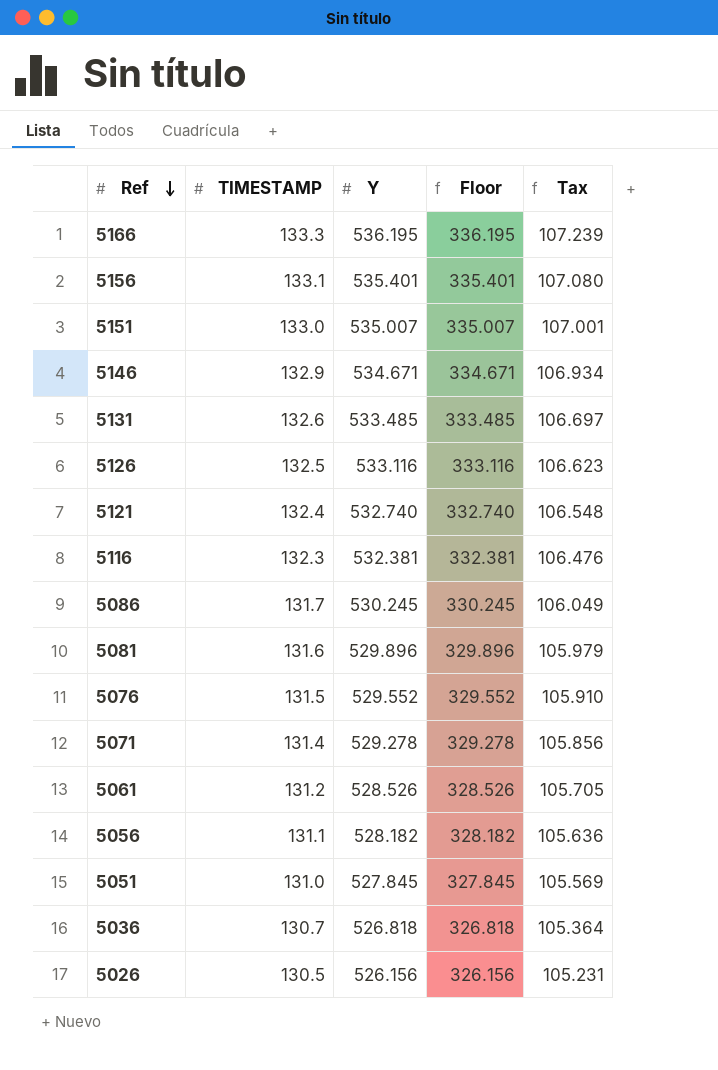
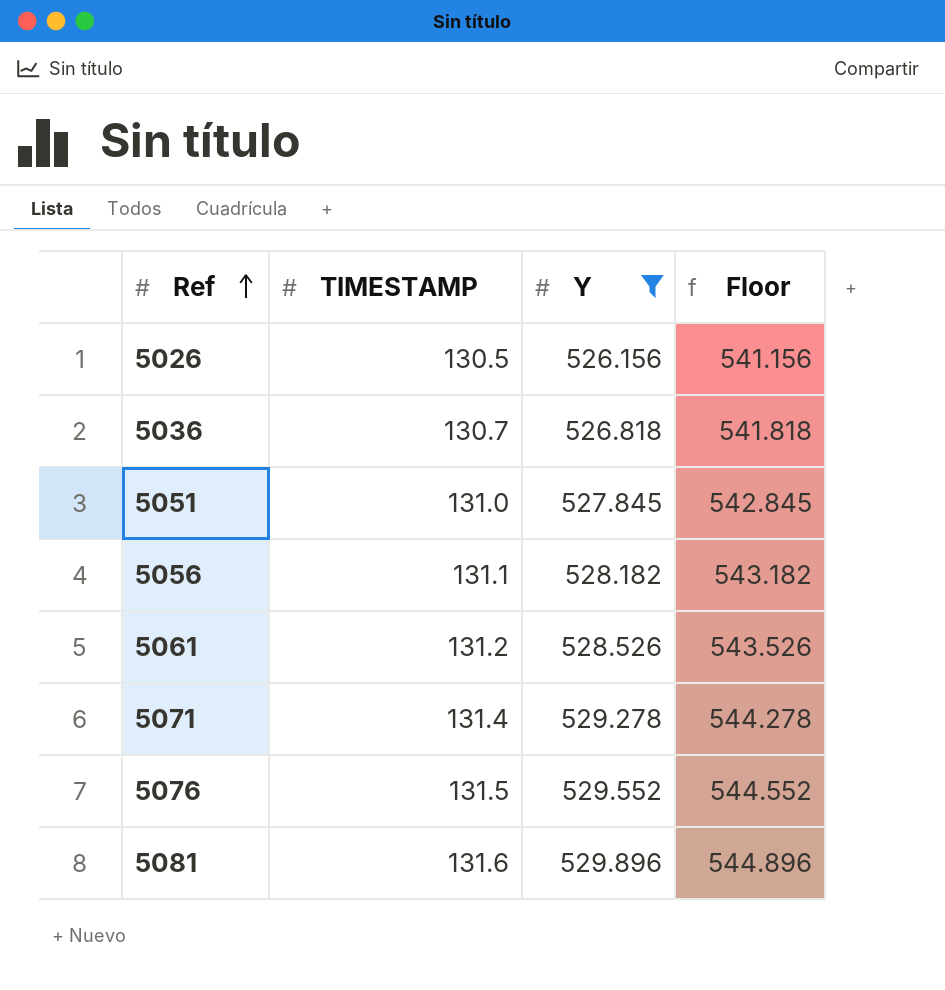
filter: none -> Y <= 529.896
row order: Ref descending -> Ref ascending
column Tax | formula: [Y] * 0.2 -> none
column Floor | formula: [Y] - 200 -> [Y] + 15

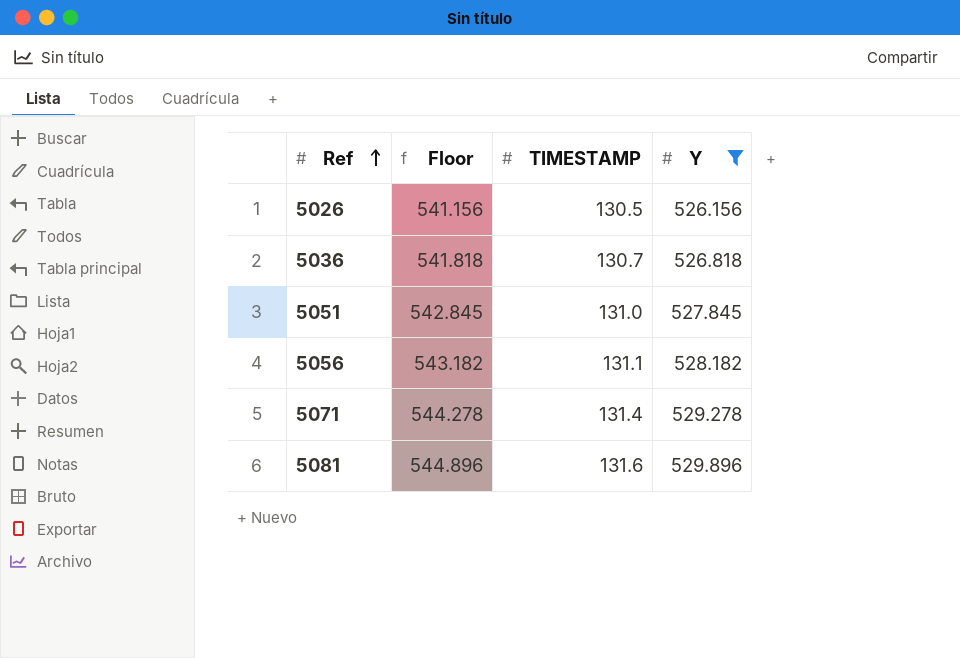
column Floor | position: 4 -> 2
row 5061: 131.2 | 528.526 | 543.526 -> none
row 5076: 131.5 | 529.552 | 544.552 -> none

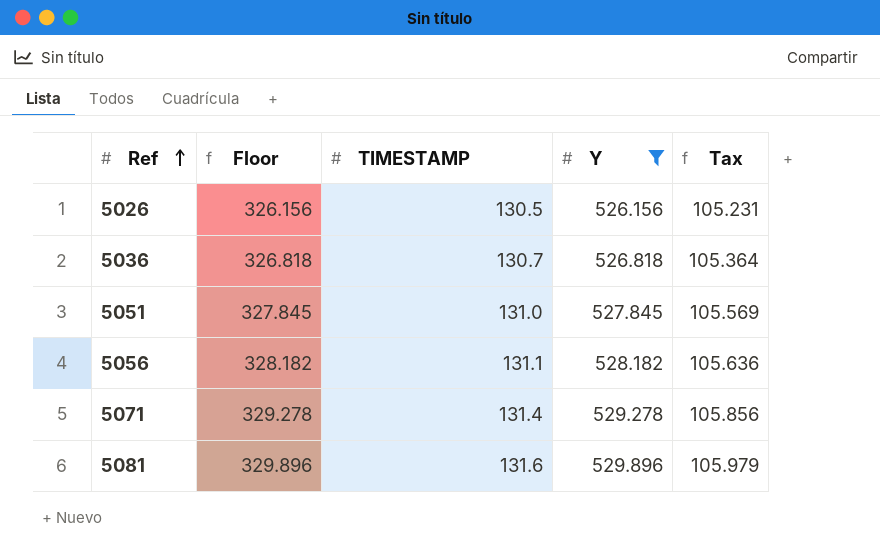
column Floor | formula: [Y] + 15 -> [Y] - 200
column Tax | formula: none -> [Y] * 0.2

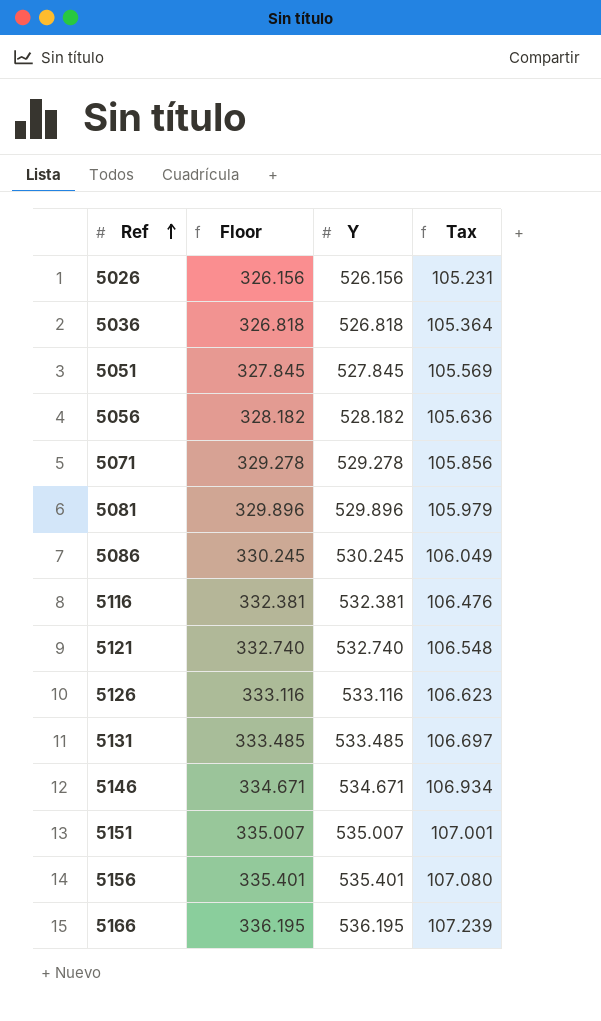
filter: Y <= 529.896 -> none
column TIMESTAMP | position: 3 -> none

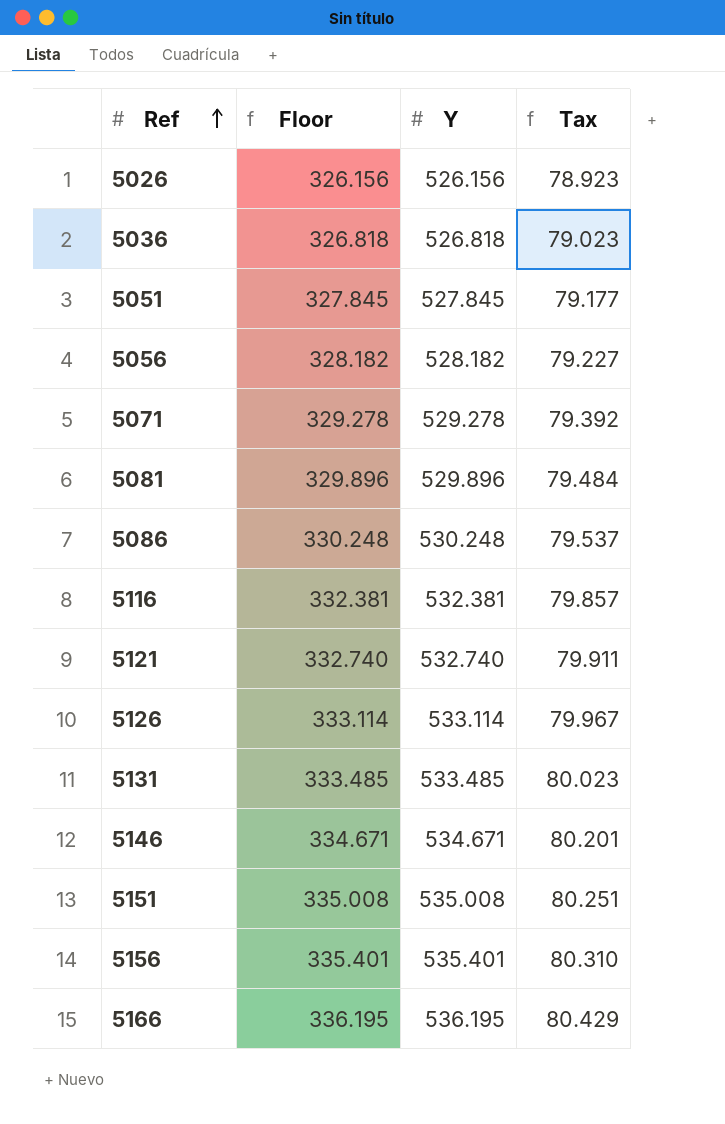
column Tax | formula: [Y] * 0.2 -> [Y] * 0.15
5086 | Floor: 330.245 -> 330.248
5086 | Y: 530.245 -> 530.248
5126 | Floor: 333.116 -> 333.114
5126 | Y: 533.116 -> 533.114
5151 | Floor: 335.007 -> 335.008
5151 | Y: 535.007 -> 535.008

